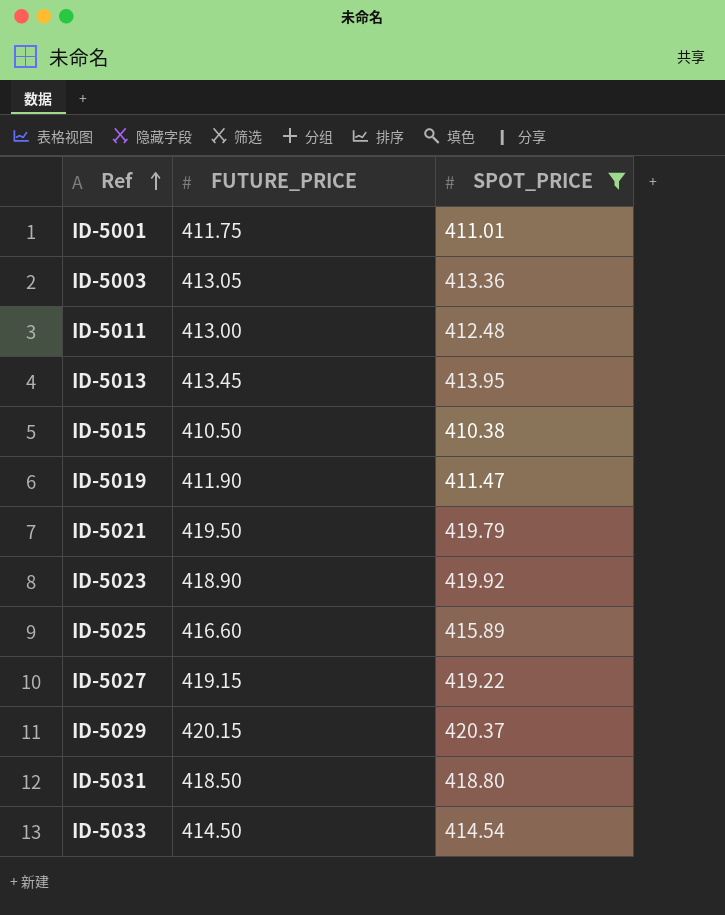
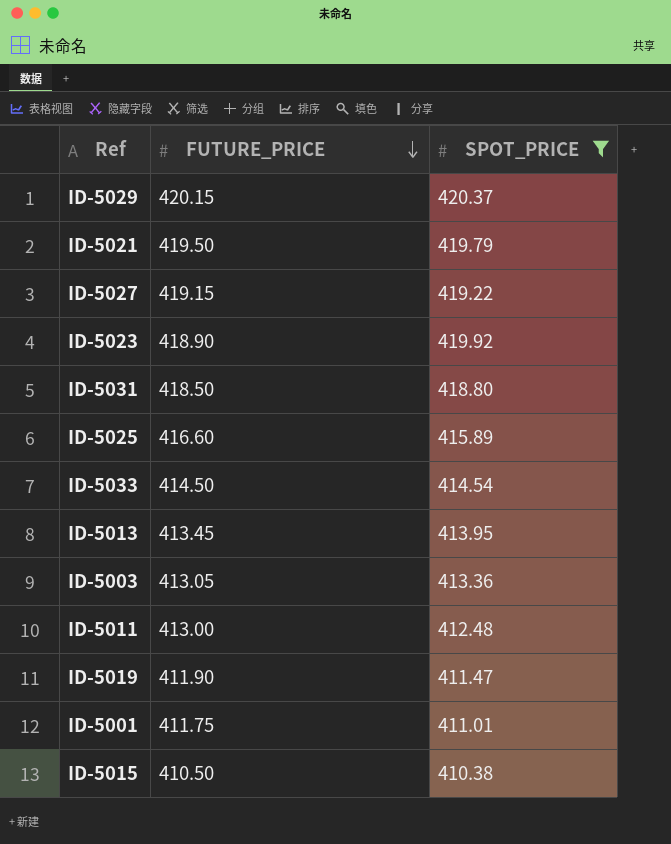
row order: Ref ascending -> FUTURE_PRICE descending

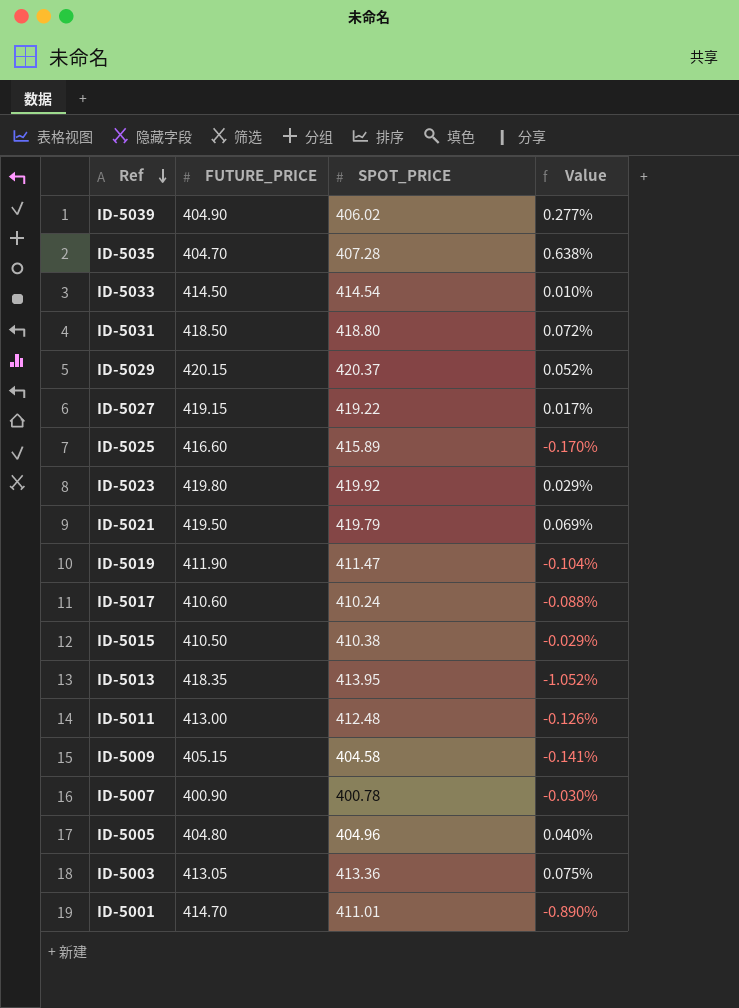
filter: SPOT_PRICE >= 410.38 -> none
row order: FUTURE_PRICE descending -> Ref descending
column Value | formula: none -> ([SPOT_PRICE] - [FUTURE_PRICE]) / [FUTURE_PRICE]
ID-5023 | FUTURE_PRICE: 418.90 -> 419.80
ID-5013 | FUTURE_PRICE: 413.45 -> 418.35
ID-5001 | FUTURE_PRICE: 411.75 -> 414.70

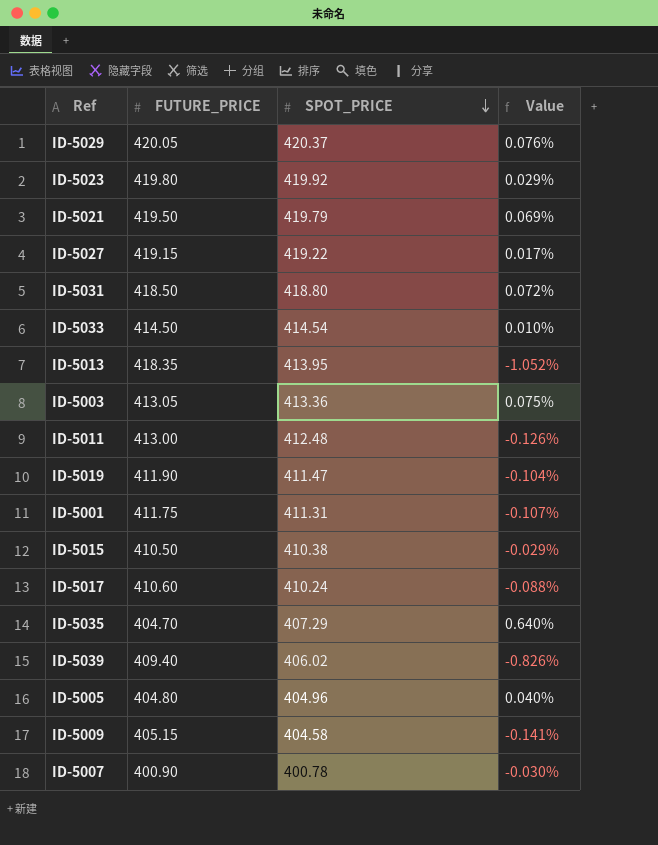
row order: Ref descending -> SPOT_PRICE descending
row ID-5025: 416.60 | 415.89 | -0.170% -> none
ID-5029 | FUTURE_PRICE: 420.15 -> 420.05
ID-5029 | Value: 0.052% -> 0.076%
ID-5001 | FUTURE_PRICE: 414.70 -> 411.75
ID-5001 | SPOT_PRICE: 411.01 -> 411.31
ID-5001 | Value: -0.890% -> -0.107%
ID-5035 | SPOT_PRICE: 407.28 -> 407.29
ID-5035 | Value: 0.638% -> 0.640%
ID-5039 | FUTURE_PRICE: 404.90 -> 409.40
ID-5039 | Value: 0.277% -> -0.826%

